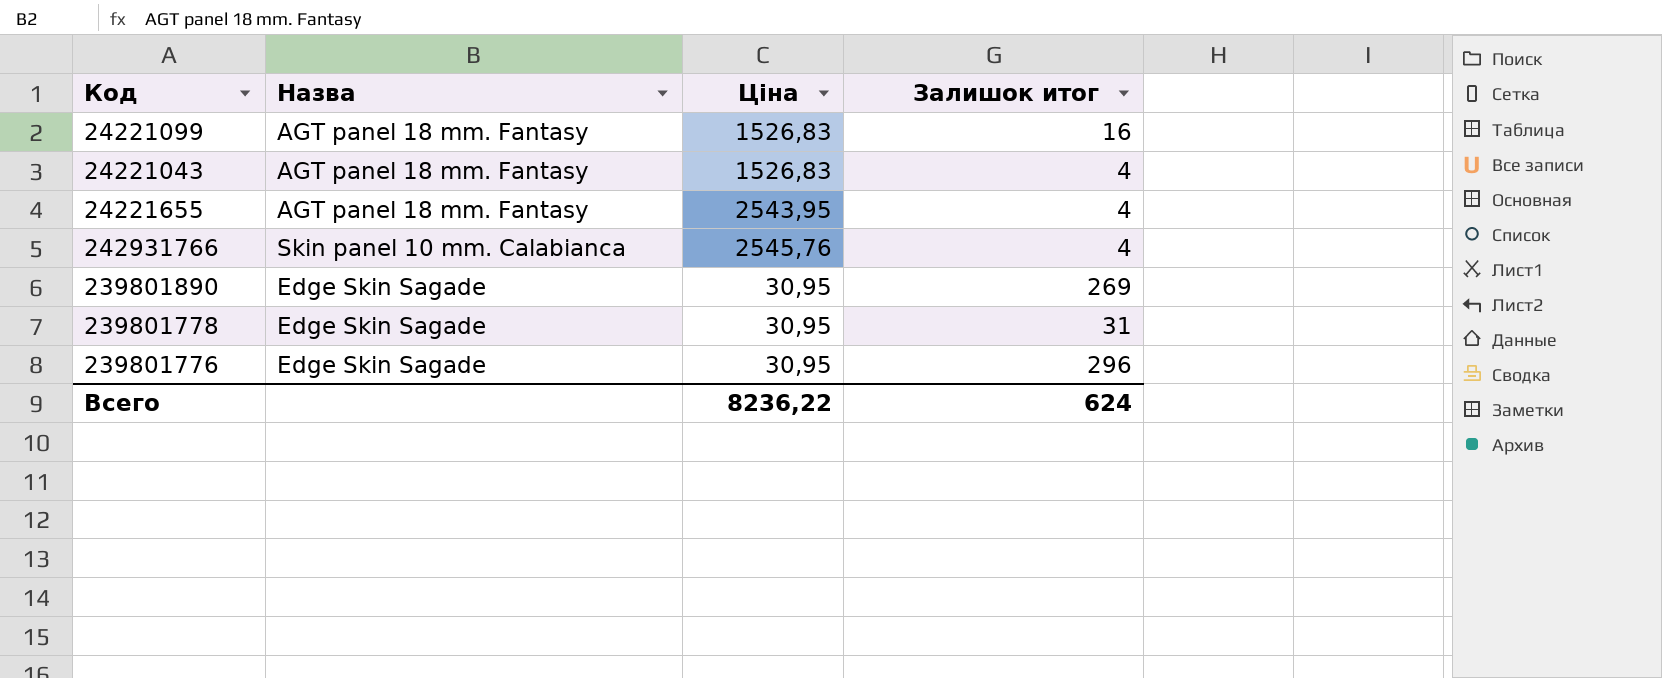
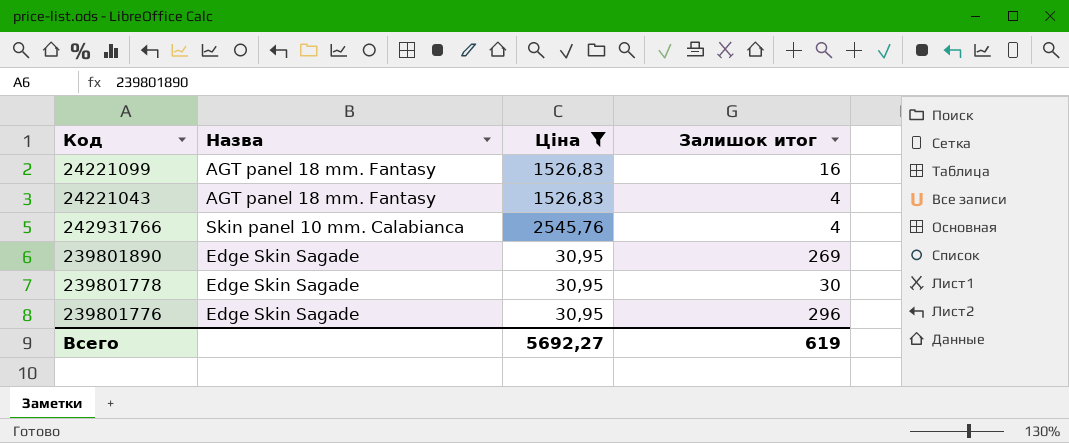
filter: none -> Ціна != 2543,95
239801778 | Залишок итог: 31 -> 30
Всего | Ціна: 8236,22 -> 5692,27
Всего | Залишок итог: 624 -> 619

